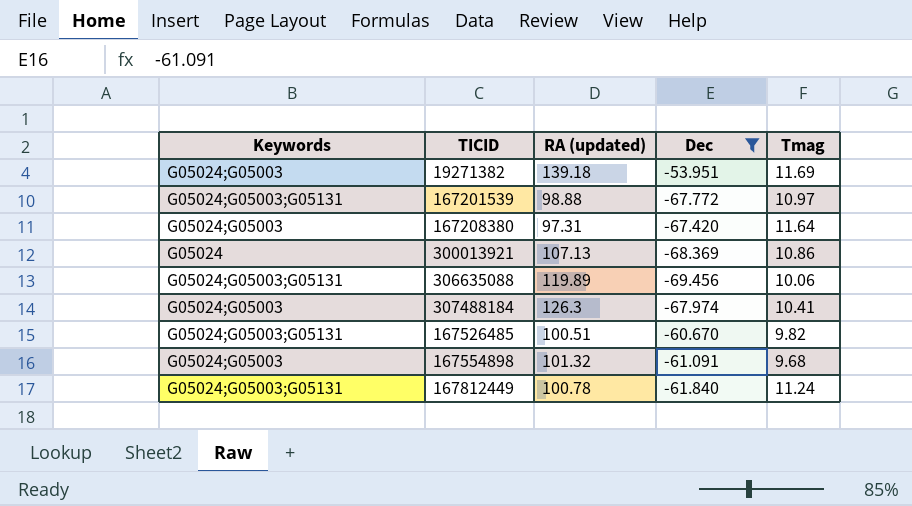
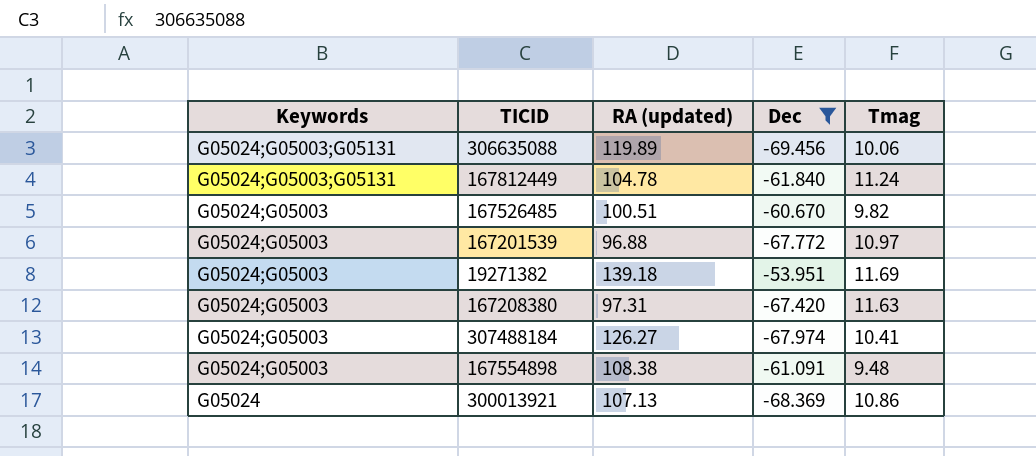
row order: none -> Keywords descending
167812449 | RA (updated): 100.78 -> 104.78
167526485 | Keywords: G05024;G05003;G05131 -> G05024;G05003
167201539 | Keywords: G05024;G05003;G05131 -> G05024;G05003
167201539 | RA (updated): 98.88 -> 96.88
167208380 | Tmag: 11.64 -> 11.63
307488184 | RA (updated): 126.3 -> 126.27
167554898 | RA (updated): 101.32 -> 108.38
167554898 | Tmag: 9.68 -> 9.48

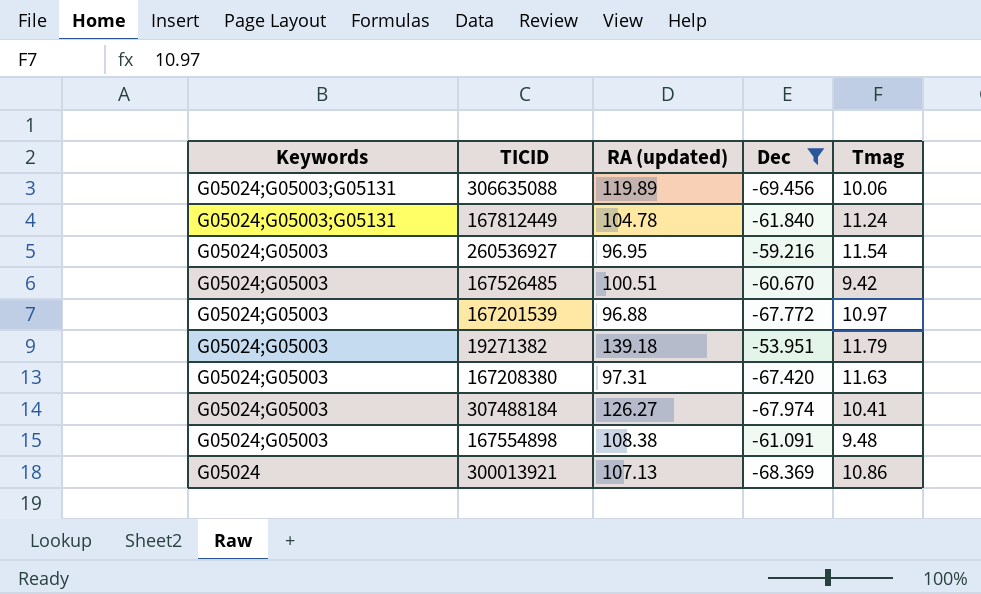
row 260536927: none -> G05024;G05003 | 96.95 | -59.216 | 11.54
167526485 | Tmag: 9.82 -> 9.42
19271382 | Tmag: 11.69 -> 11.79

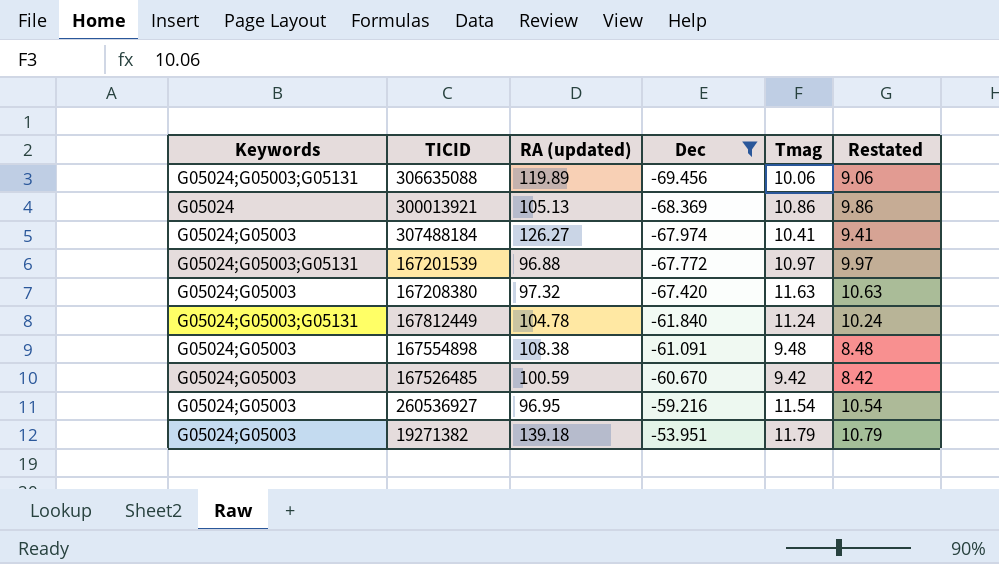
row order: Keywords descending -> Dec ascending
column Restated | formula: none -> [Tmag] - 1
300013921 | RA (updated): 107.13 -> 105.13
167201539 | Keywords: G05024;G05003 -> G05024;G05003;G05131
167208380 | RA (updated): 97.31 -> 97.32
167526485 | RA (updated): 100.51 -> 100.59

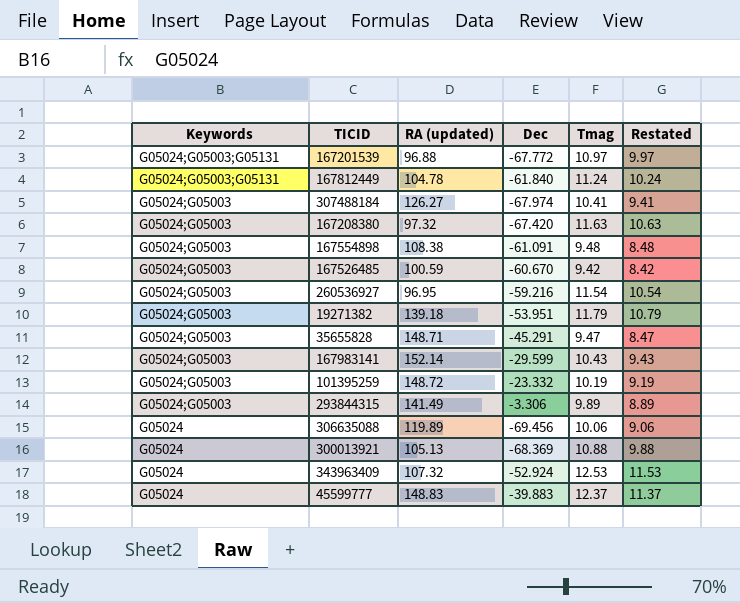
filter: Dec <= -53.951 -> none
row order: Dec ascending -> Keywords descending
306635088 | Keywords: G05024;G05003;G05131 -> G05024
300013921 | Tmag: 10.86 -> 10.88
300013921 | Restated: 9.86 -> 9.88

